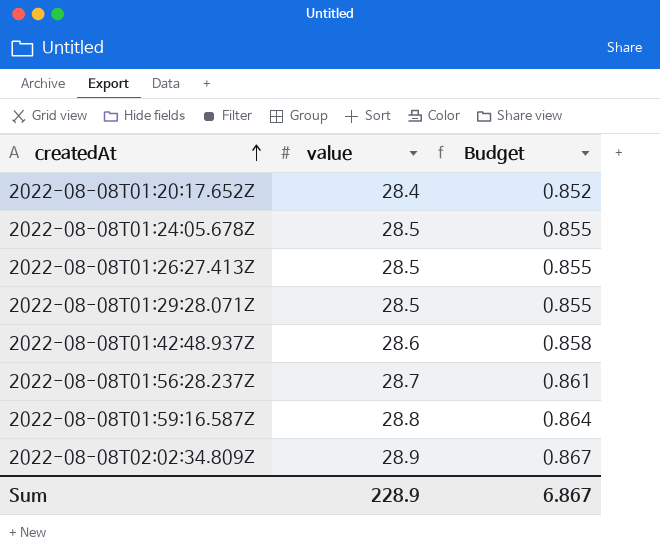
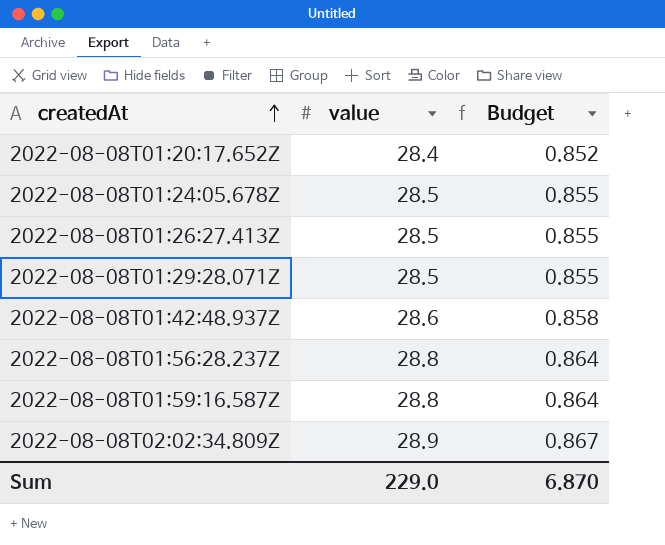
2022-08-08T01:56:28.237Z | value: 28.7 -> 28.8
2022-08-08T01:56:28.237Z | Budget: 0.861 -> 0.864
Sum | value: 228.9 -> 229.0
Sum | Budget: 6.867 -> 6.870

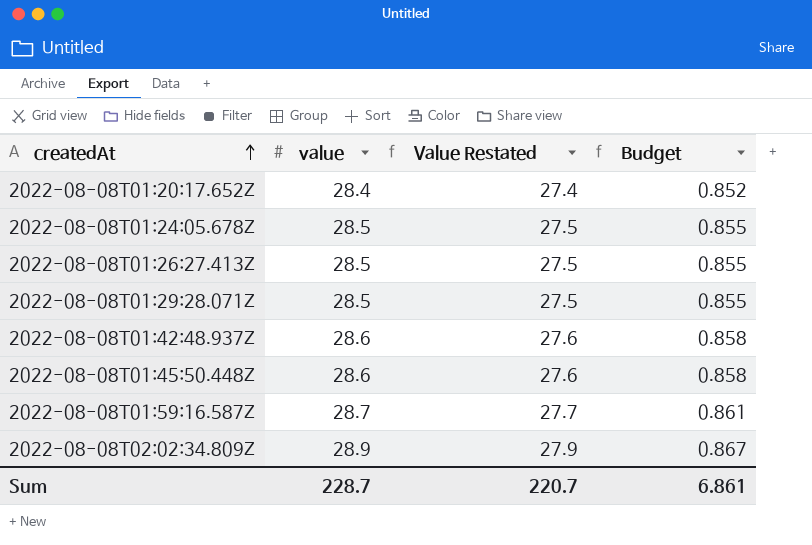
column Value Restated | formula: none -> [value] - 1
row 2022-08-08T01:56:28.237Z: 28.8 | 0.864 -> none
row 2022-08-08T01:45:50.448Z: none -> 28.6 | 27.6 | 0.858
2022-08-08T01:59:16.587Z | value: 28.8 -> 28.7
2022-08-08T01:59:16.587Z | Budget: 0.864 -> 0.861
Sum | value: 229.0 -> 228.7
Sum | Budget: 6.870 -> 6.861

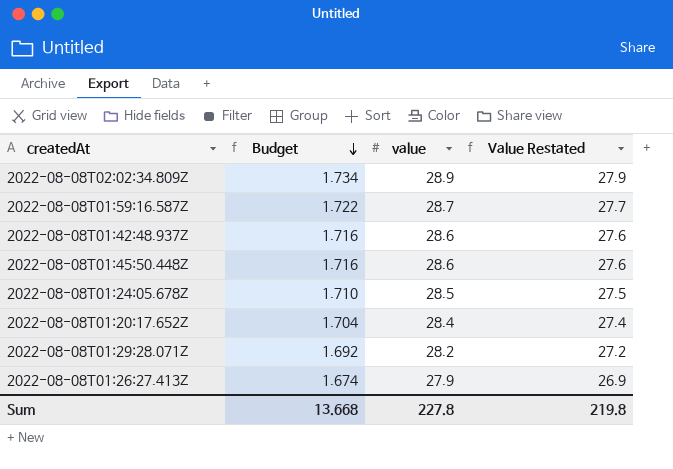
row order: createdAt ascending -> Budget descending
column Budget | formula: [value] * 0.03 -> [value] * 0.06
column Budget | position: 4 -> 2
2022-08-08T01:29:28.071Z | value: 28.5 -> 28.2
2022-08-08T01:29:28.071Z | Value Restated: 27.5 -> 27.2
2022-08-08T01:26:27.413Z | value: 28.5 -> 27.9
2022-08-08T01:26:27.413Z | Value Restated: 27.5 -> 26.9
Sum | Budget: 6.861 -> 13.668
Sum | value: 228.7 -> 227.8
Sum | Value Restated: 220.7 -> 219.8

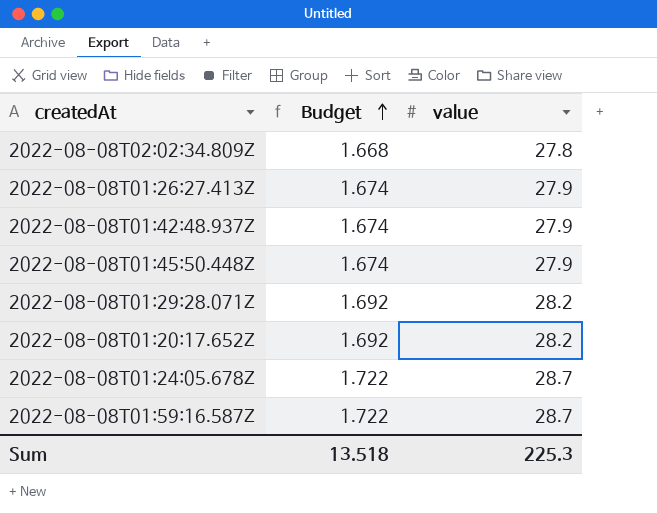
row order: Budget descending -> Budget ascending
column Value Restated | formula: [value] - 1 -> none
2022-08-08T02:02:34.809Z | Budget: 1.734 -> 1.668
2022-08-08T02:02:34.809Z | value: 28.9 -> 27.8
2022-08-08T01:42:48.937Z | Budget: 1.716 -> 1.674
2022-08-08T01:42:48.937Z | value: 28.6 -> 27.9
2022-08-08T01:45:50.448Z | Budget: 1.716 -> 1.674
2022-08-08T01:45:50.448Z | value: 28.6 -> 27.9
2022-08-08T01:20:17.652Z | Budget: 1.704 -> 1.692
2022-08-08T01:20:17.652Z | value: 28.4 -> 28.2
2022-08-08T01:24:05.678Z | Budget: 1.710 -> 1.722
2022-08-08T01:24:05.678Z | value: 28.5 -> 28.7
Sum | Budget: 13.668 -> 13.518
Sum | value: 227.8 -> 225.3

